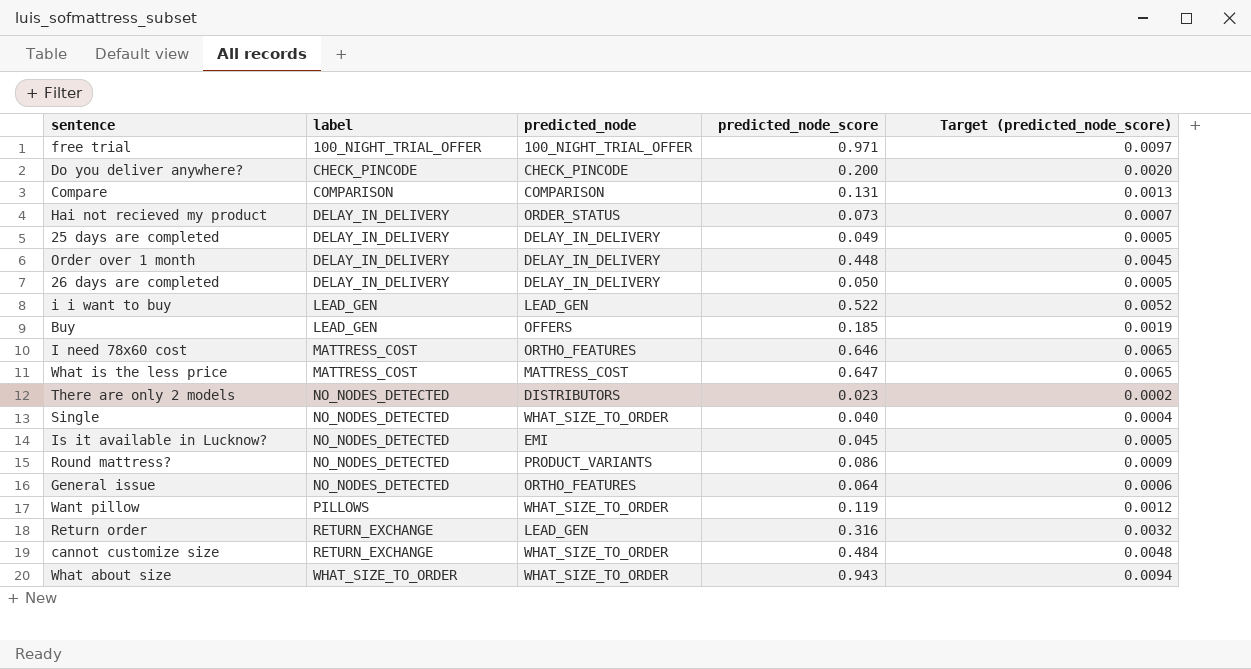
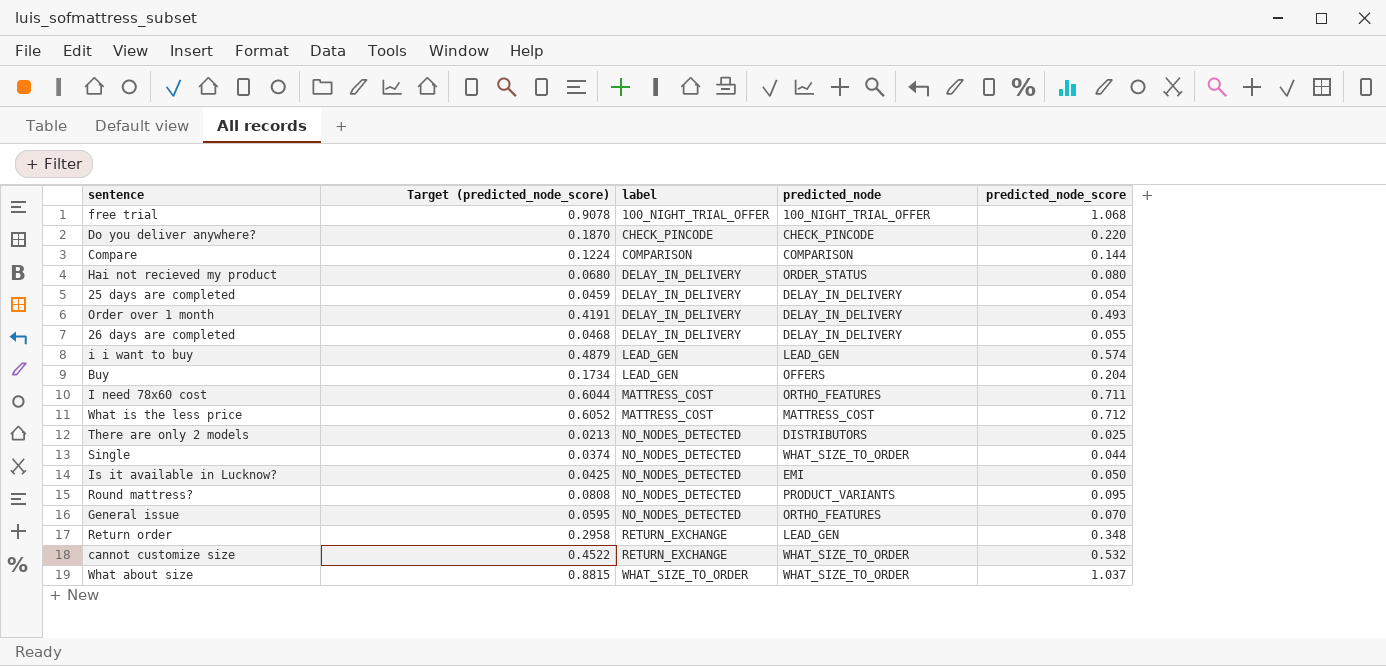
column Target (predicted_node_score) | formula: [predicted_node_score] * 0.01 -> [predicted_node_score] * 0.85
column Target (predicted_node_score) | position: 5 -> 2
row Want pillow: PILLOWS | WHAT_SIZE_TO_ORDER | 0.119 | 0.0012 -> none
free trial | predicted_node_score: 0.971 -> 1.068
Do you deliver anywhere? | predicted_node_score: 0.200 -> 0.220
Compare | predicted_node_score: 0.131 -> 0.144
Hai not recieved my product | predicted_node_score: 0.073 -> 0.080
25 days are completed | predicted_node_score: 0.049 -> 0.054
Order over 1 month | predicted_node_score: 0.448 -> 0.493
26 days are completed | predicted_node_score: 0.050 -> 0.055
i i want to buy | predicted_node_score: 0.522 -> 0.574
Buy | predicted_node_score: 0.185 -> 0.204
I need 78x60 cost | predicted_node_score: 0.646 -> 0.711
What is the less price | predicted_node_score: 0.647 -> 0.712
There are only 2 models | predicted_node_score: 0.023 -> 0.025
Single | predicted_node_score: 0.040 -> 0.044
Is it available in Lucknow? | predicted_node_score: 0.045 -> 0.050
Round mattress? | predicted_node_score: 0.086 -> 0.095
General issue | predicted_node_score: 0.064 -> 0.070
Return order | predicted_node_score: 0.316 -> 0.348
cannot customize size | predicted_node_score: 0.484 -> 0.532
What about size | predicted_node_score: 0.943 -> 1.037

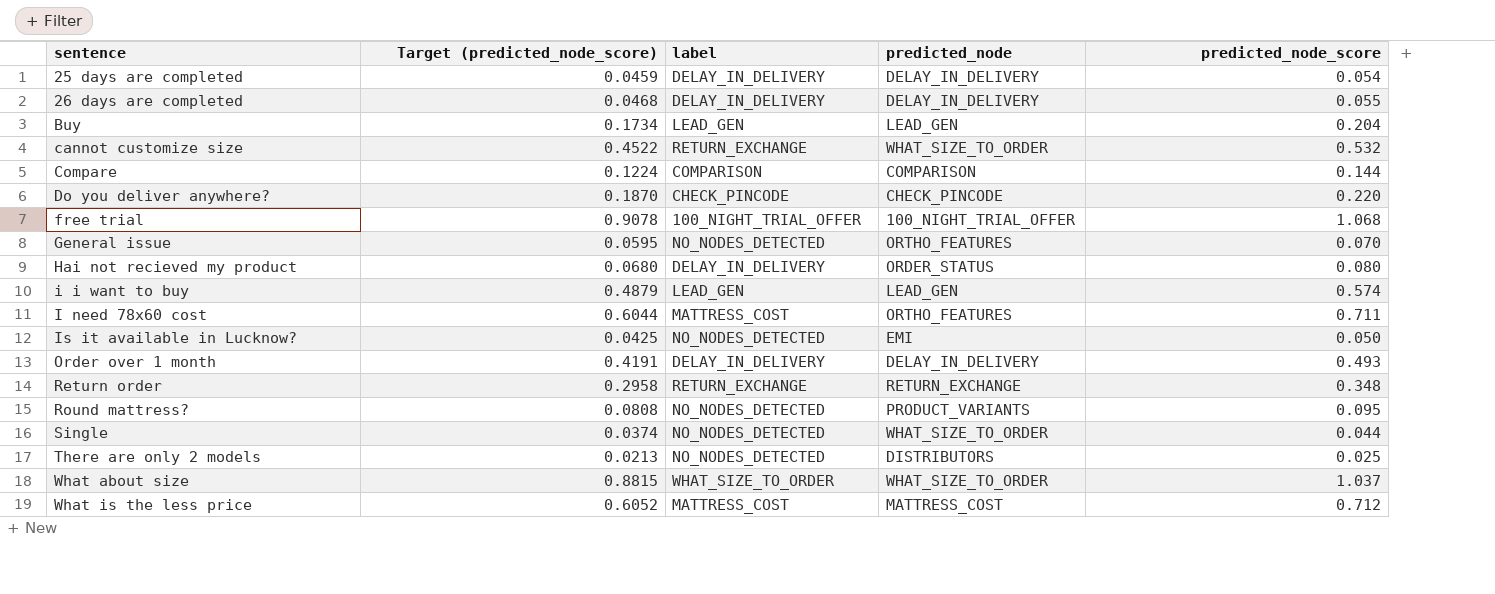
row order: label ascending -> sentence ascending
Buy | predicted_node: OFFERS -> LEAD_GEN
Return order | predicted_node: LEAD_GEN -> RETURN_EXCHANGE

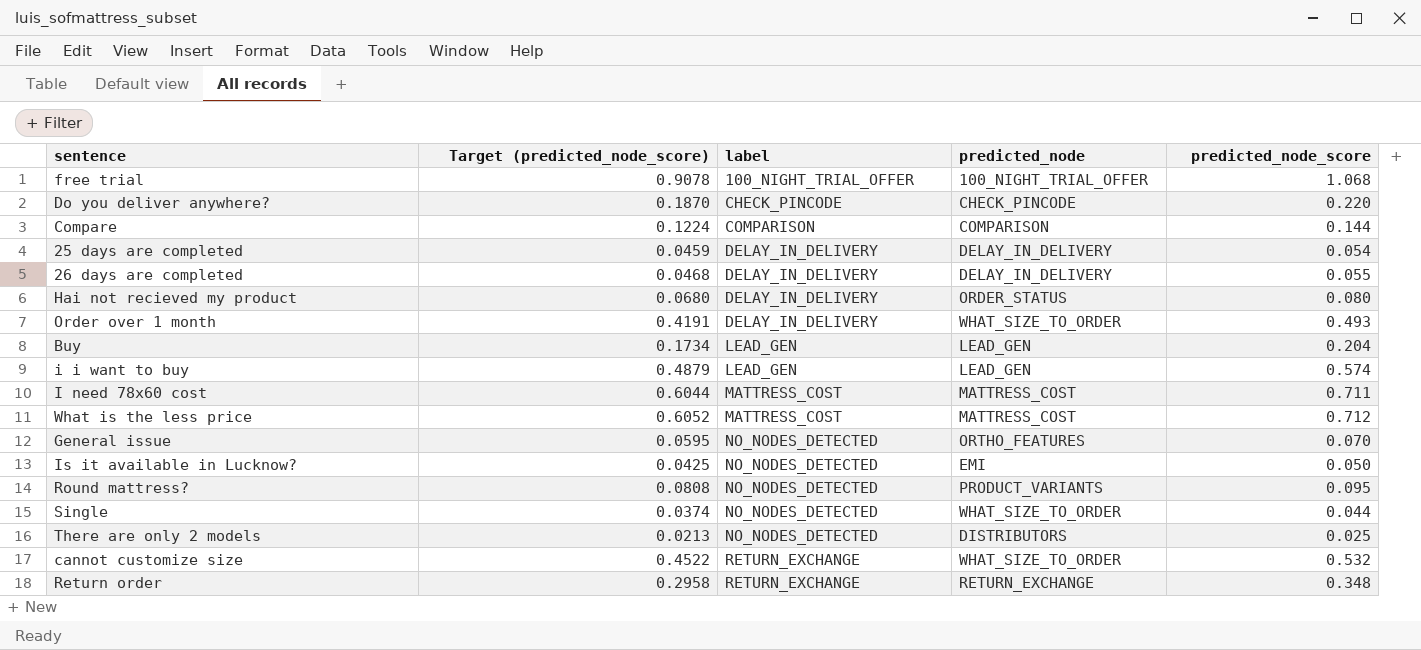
row order: sentence ascending -> label ascending
row What about size: 0.8815 | WHAT_SIZE_TO_ORDER | WHAT_SIZE_TO_ORDER | 1.037 -> none
Order over 1 month | predicted_node: DELAY_IN_DELIVERY -> WHAT_SIZE_TO_ORDER
I need 78x60 cost | predicted_node: ORTHO_FEATURES -> MATTRESS_COST

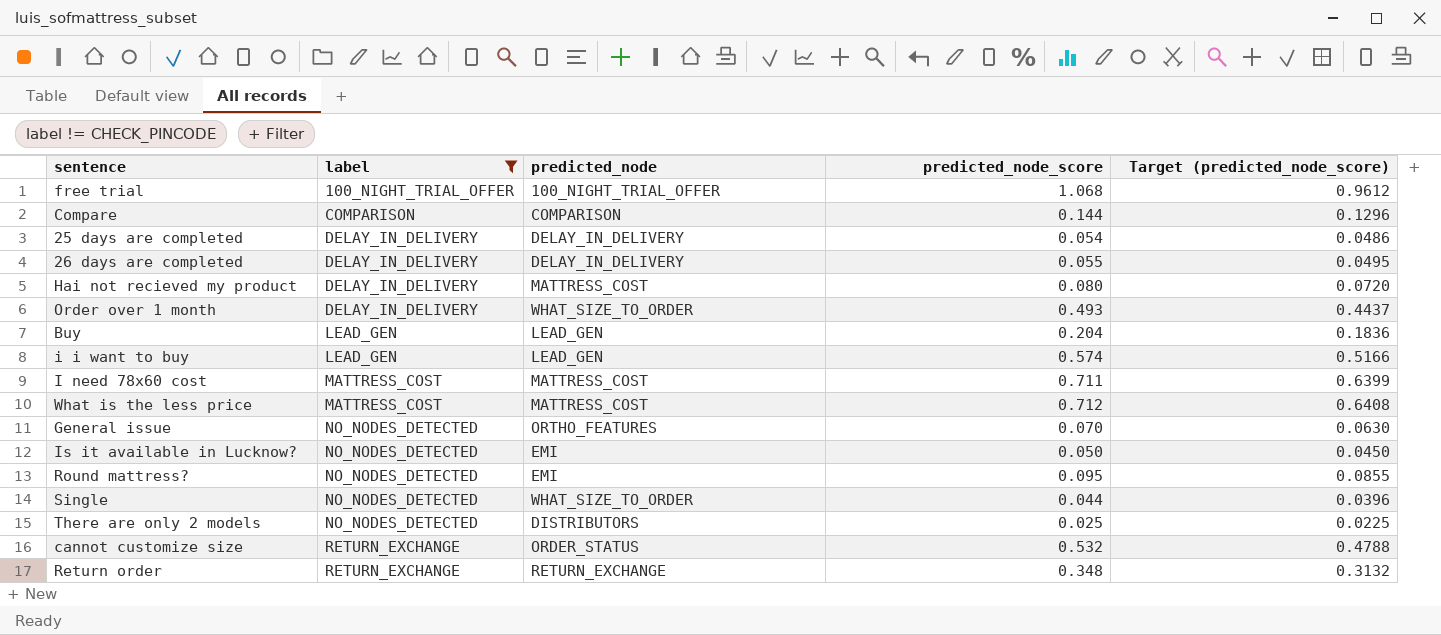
filter: none -> label != CHECK_PINCODE
column Target (predicted_node_score) | formula: [predicted_node_score] * 0.85 -> [predicted_node_score] * 0.9
column Target (predicted_node_score) | position: 2 -> 5
Hai not recieved my product | predicted_node: ORDER_STATUS -> MATTRESS_COST
Round mattress? | predicted_node: PRODUCT_VARIANTS -> EMI
cannot customize size | predicted_node: WHAT_SIZE_TO_ORDER -> ORDER_STATUS

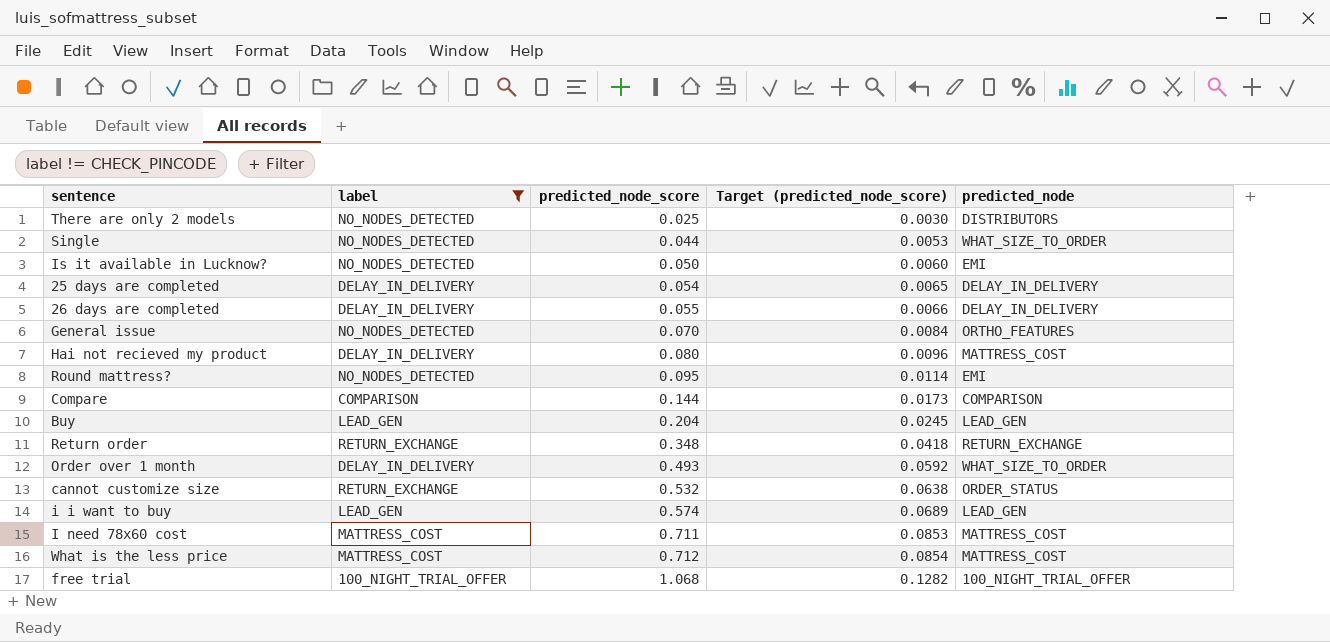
row order: label ascending -> predicted_node_score ascending
column Target (predicted_node_score) | formula: [predicted_node_score] * 0.9 -> [predicted_node_score] * 0.12
column predicted_node | position: 3 -> 5

